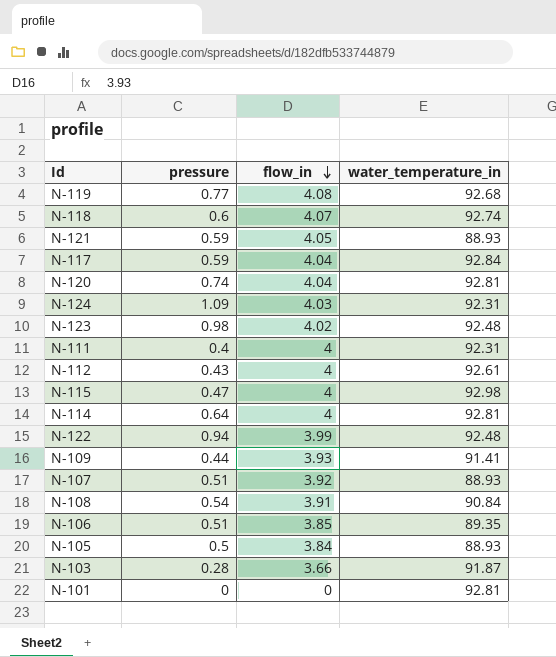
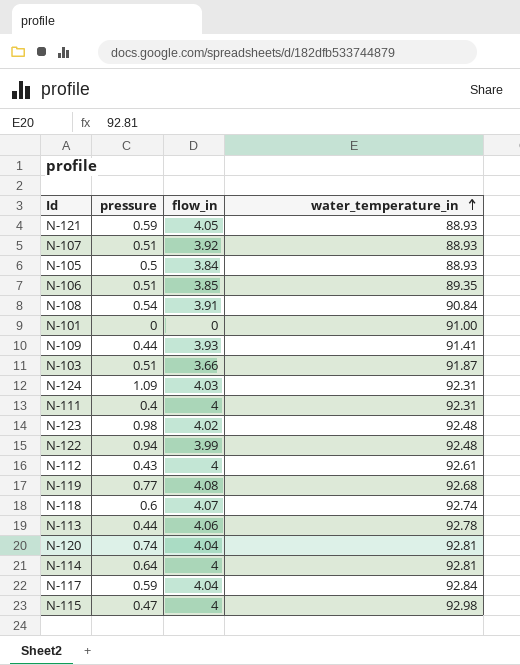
row order: flow_in descending -> water_temperature_in ascending
N-101 | water_temperature_in: 92.81 -> 91.00
N-103 | pressure: 0.28 -> 0.51
row N-113: none -> 0.44 | 4.06 | 92.78

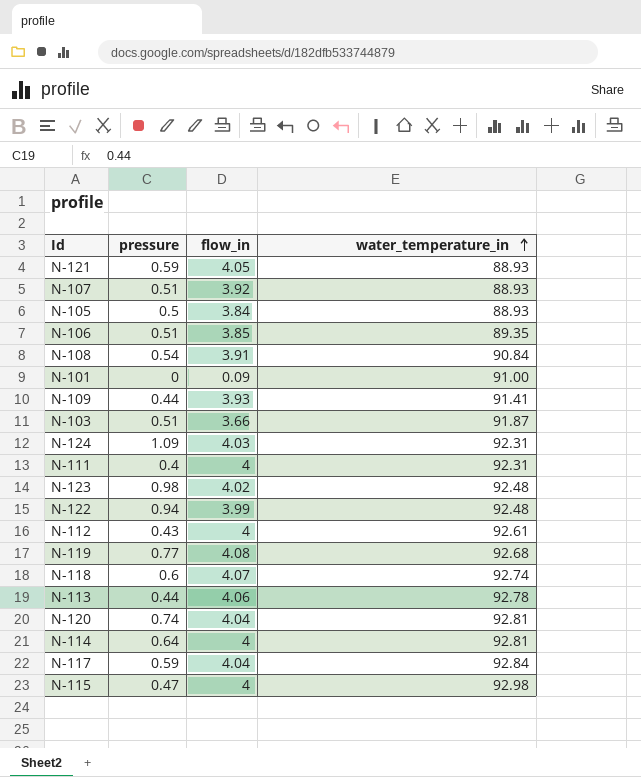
N-101 | flow_in: 0 -> 0.09

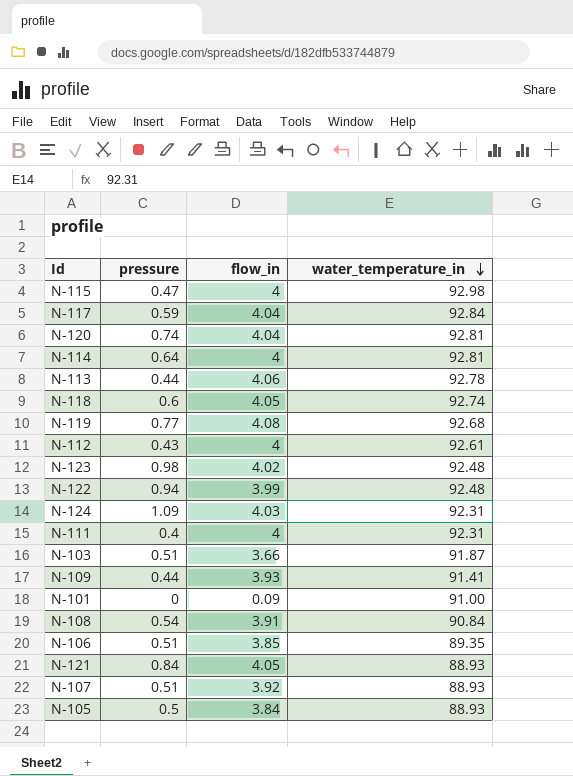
row order: water_temperature_in ascending -> water_temperature_in descending
N-118 | flow_in: 4.07 -> 4.05
N-121 | pressure: 0.59 -> 0.84

